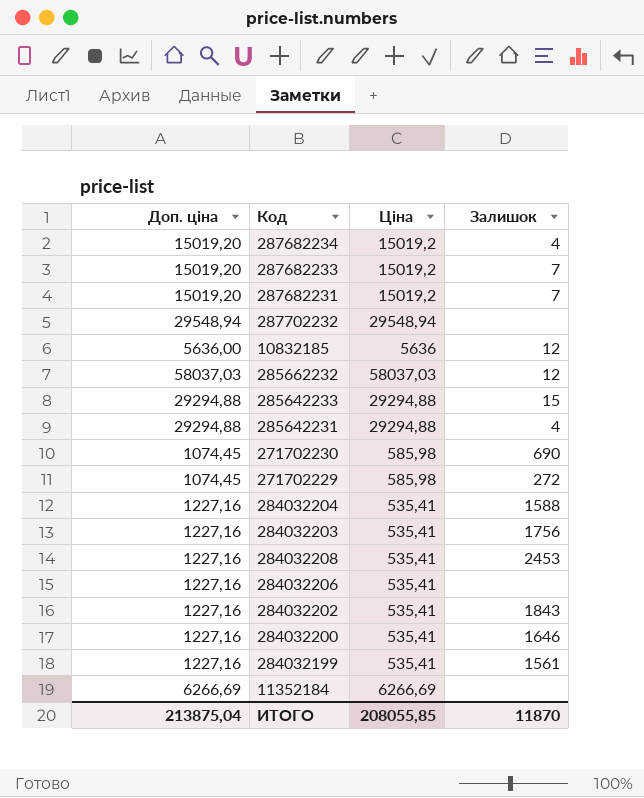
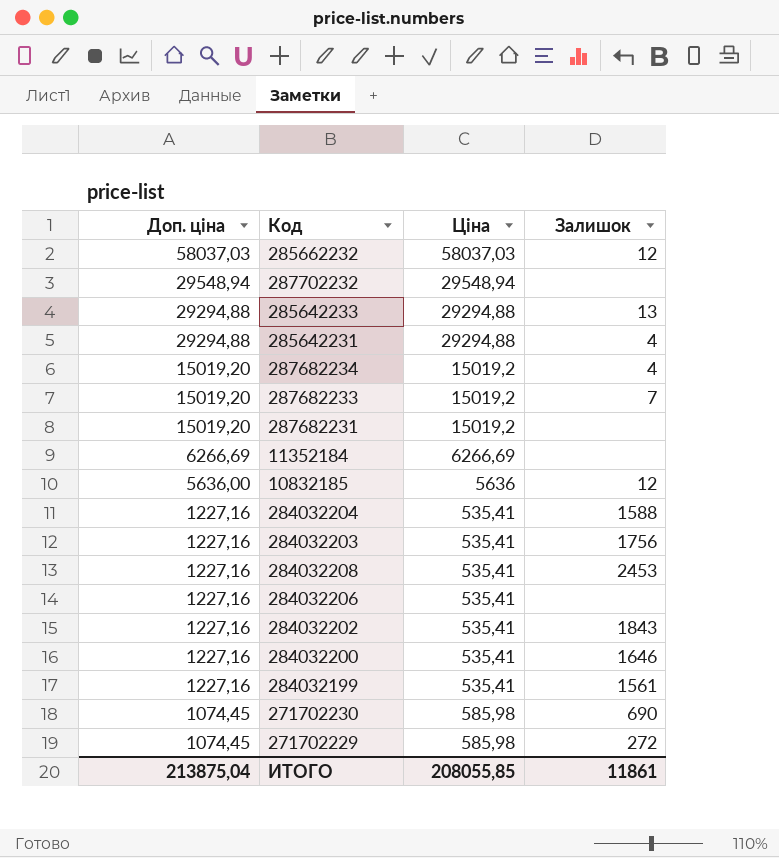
row order: none -> Доп. ціна descending
285642233 | Залишок: 15 -> 13
287682231 | Залишок: 7 -> none
ИТОГО | Залишок: 11870 -> 11861

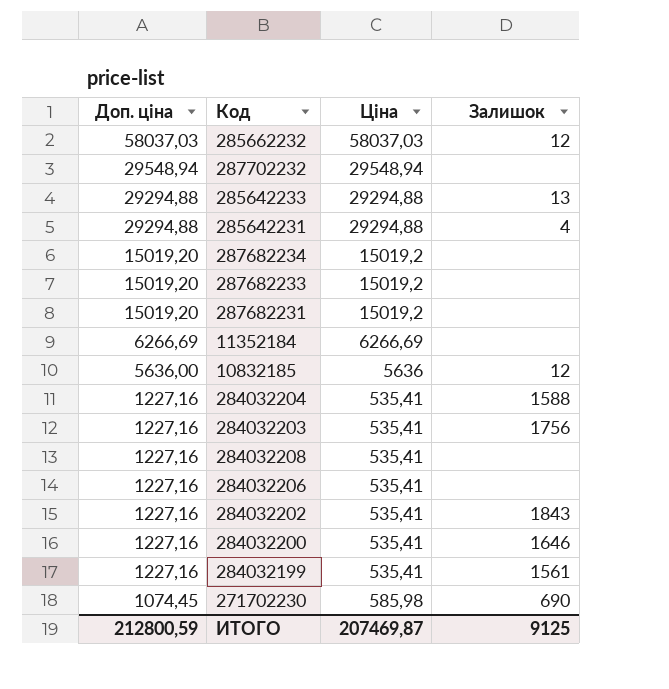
row 271702229: 1074,45 | 585,98 | 272 -> none
287682234 | Залишок: 4 -> none
287682233 | Залишок: 7 -> none
284032208 | Залишок: 2453 -> none
ИТОГО | Доп. ціна: 213875,04 -> 212800,59
ИТОГО | Ціна: 208055,85 -> 207469,87
ИТОГО | Залишок: 11861 -> 9125

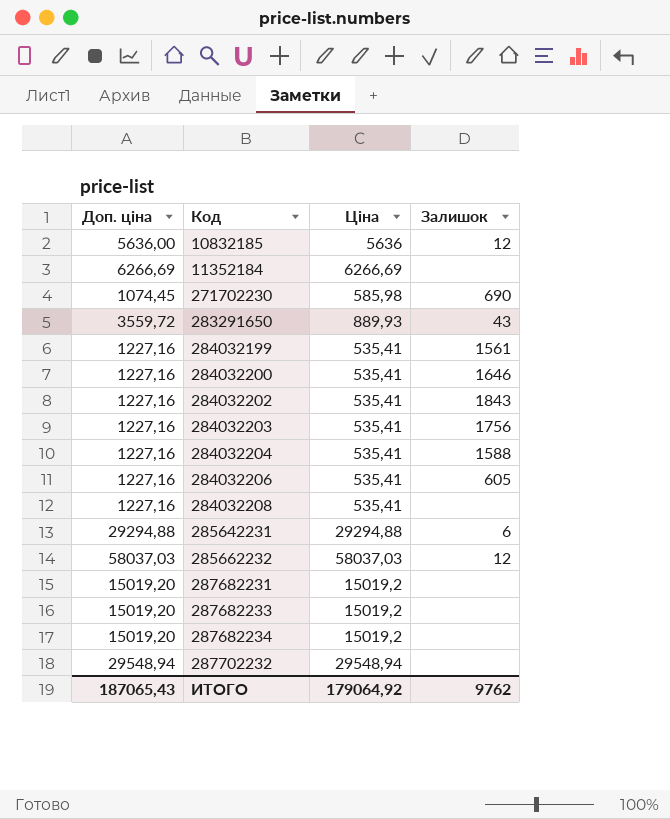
row order: Доп. ціна descending -> Код ascending
row 285642233: 29294,88 | 29294,88 | 13 -> none
row 283291650: none -> 3559,72 | 889,93 | 43
284032206 | Залишок: none -> 605
285642231 | Залишок: 4 -> 6
ИТОГО | Доп. ціна: 212800,59 -> 187065,43
ИТОГО | Ціна: 207469,87 -> 179064,92
ИТОГО | Залишок: 9125 -> 9762

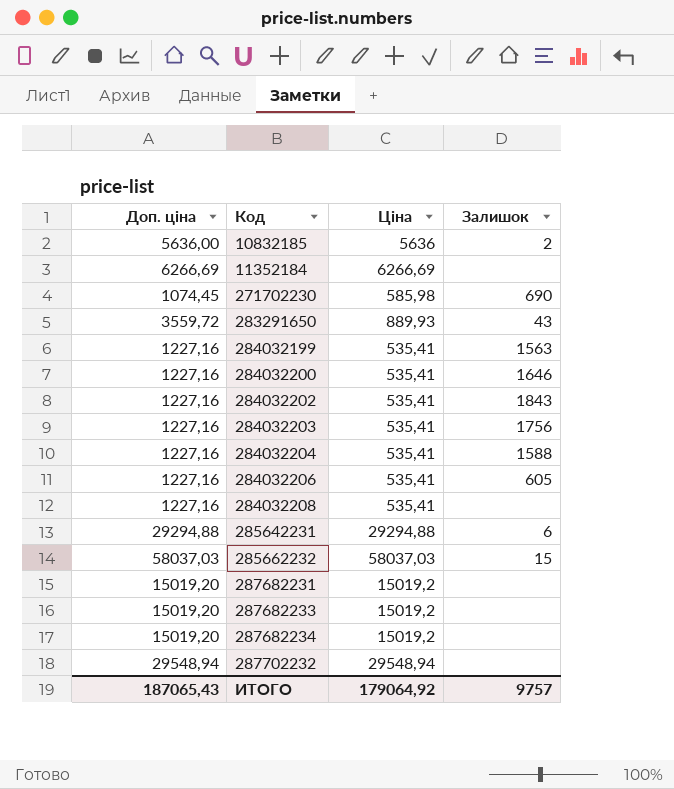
10832185 | Залишок: 12 -> 2
284032199 | Залишок: 1561 -> 1563
285662232 | Залишок: 12 -> 15
ИТОГО | Залишок: 9762 -> 9757

